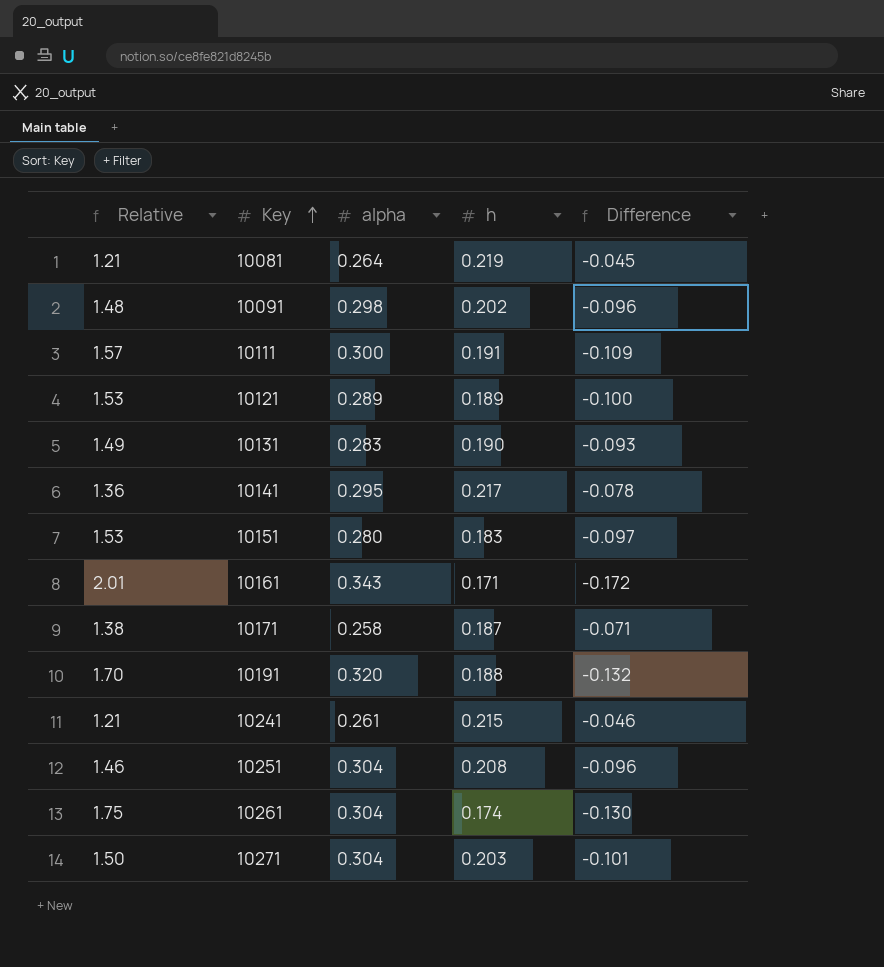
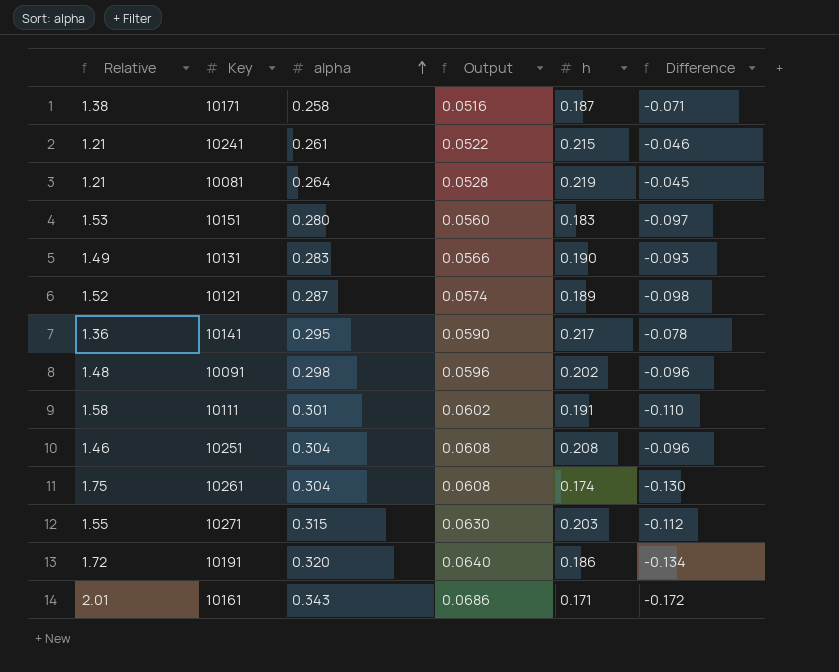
row order: Key ascending -> alpha ascending
column Output | formula: none -> [alpha] * 0.2
10121 | Relative: 1.53 -> 1.52
10121 | alpha: 0.289 -> 0.287
10121 | Difference: -0.100 -> -0.098
10111 | Relative: 1.57 -> 1.58
10111 | alpha: 0.300 -> 0.301
10111 | Difference: -0.109 -> -0.110
10271 | Relative: 1.50 -> 1.55
10271 | alpha: 0.304 -> 0.315
10271 | Difference: -0.101 -> -0.112
10191 | Relative: 1.70 -> 1.72
10191 | h: 0.188 -> 0.186
10191 | Difference: -0.132 -> -0.134

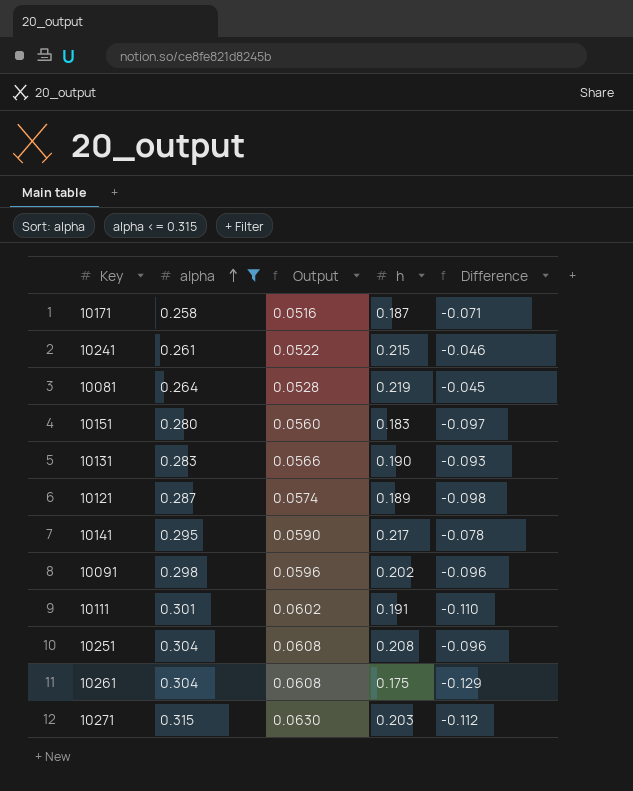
filter: none -> alpha <= 0.315
column Relative | formula: [alpha] / [h] -> none
10261 | h: 0.174 -> 0.175
10261 | Difference: -0.130 -> -0.129

